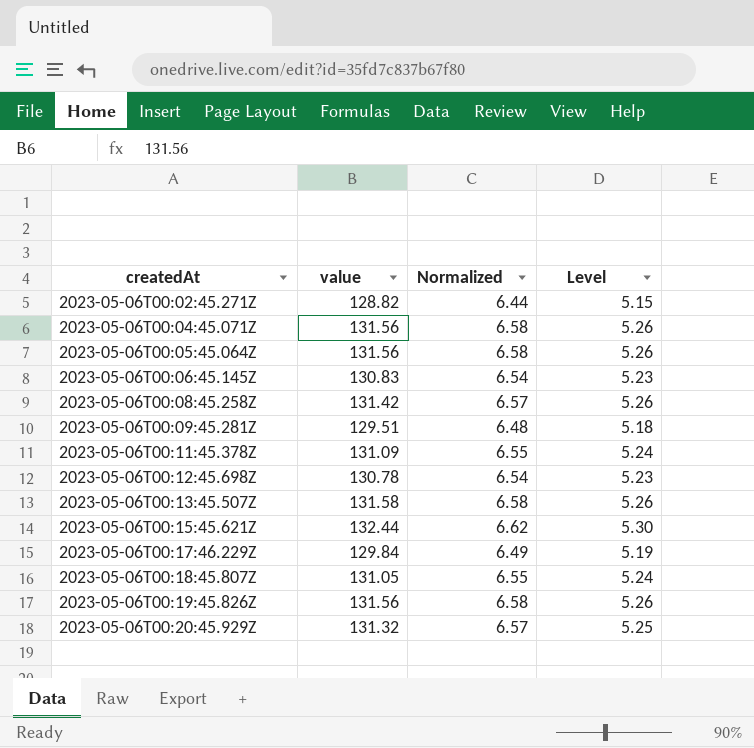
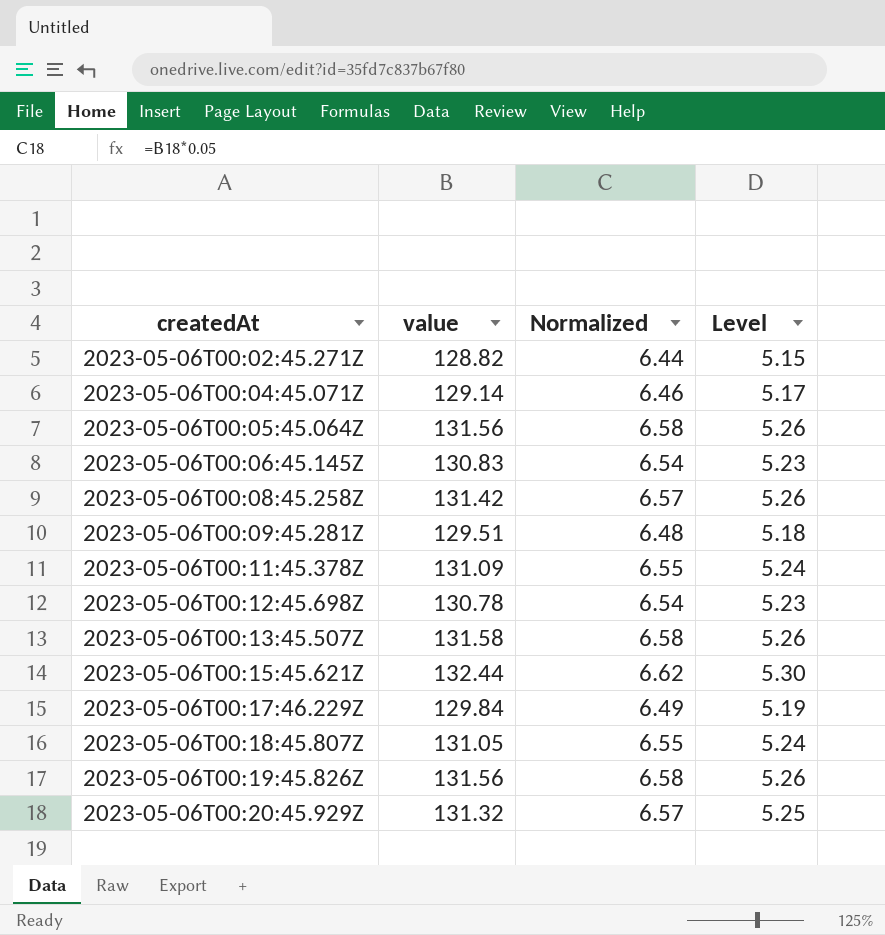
2023-05-06T00:04:45.071Z | value: 131.56 -> 129.14
2023-05-06T00:04:45.071Z | Normalized: 6.58 -> 6.46
2023-05-06T00:04:45.071Z | Level: 5.26 -> 5.17

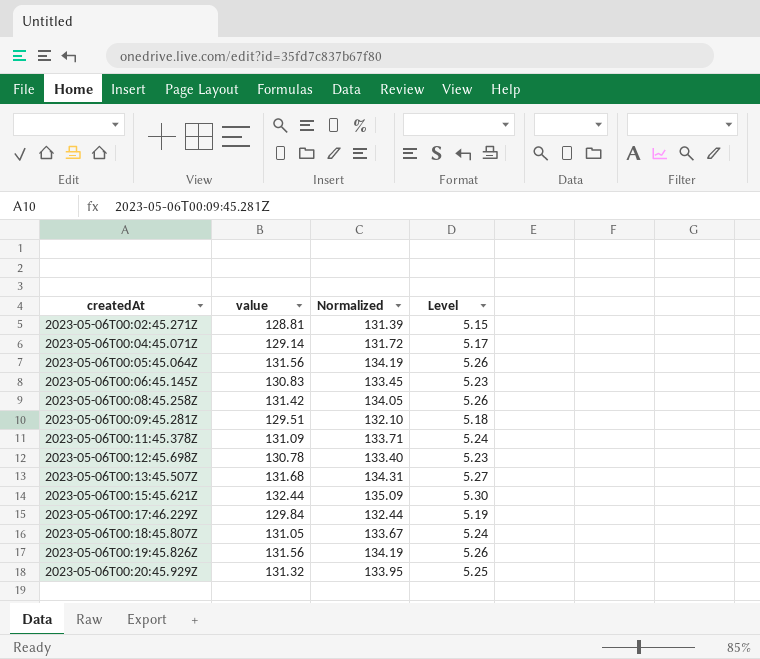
column Normalized | formula: [value] * 0.05 -> [value] * 1.02
2023-05-06T00:02:45.271Z | value: 128.82 -> 128.81
2023-05-06T00:13:45.507Z | value: 131.58 -> 131.68
2023-05-06T00:13:45.507Z | Level: 5.26 -> 5.27

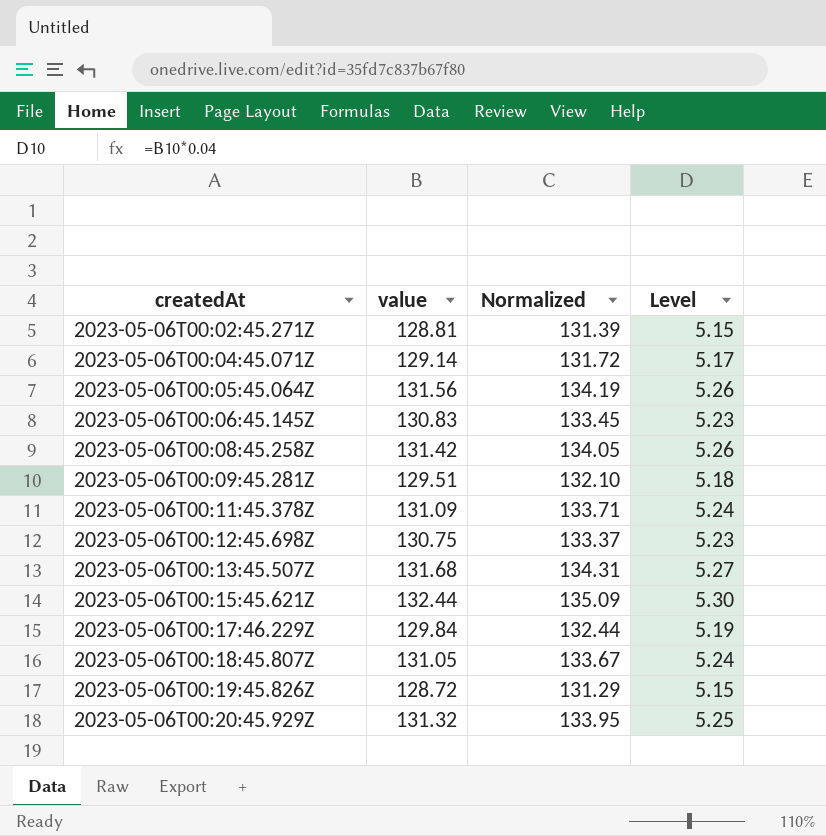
2023-05-06T00:12:45.698Z | value: 130.78 -> 130.75
2023-05-06T00:12:45.698Z | Normalized: 133.40 -> 133.37
2023-05-06T00:19:45.826Z | value: 131.56 -> 128.72
2023-05-06T00:19:45.826Z | Normalized: 134.19 -> 131.29
2023-05-06T00:19:45.826Z | Level: 5.26 -> 5.15

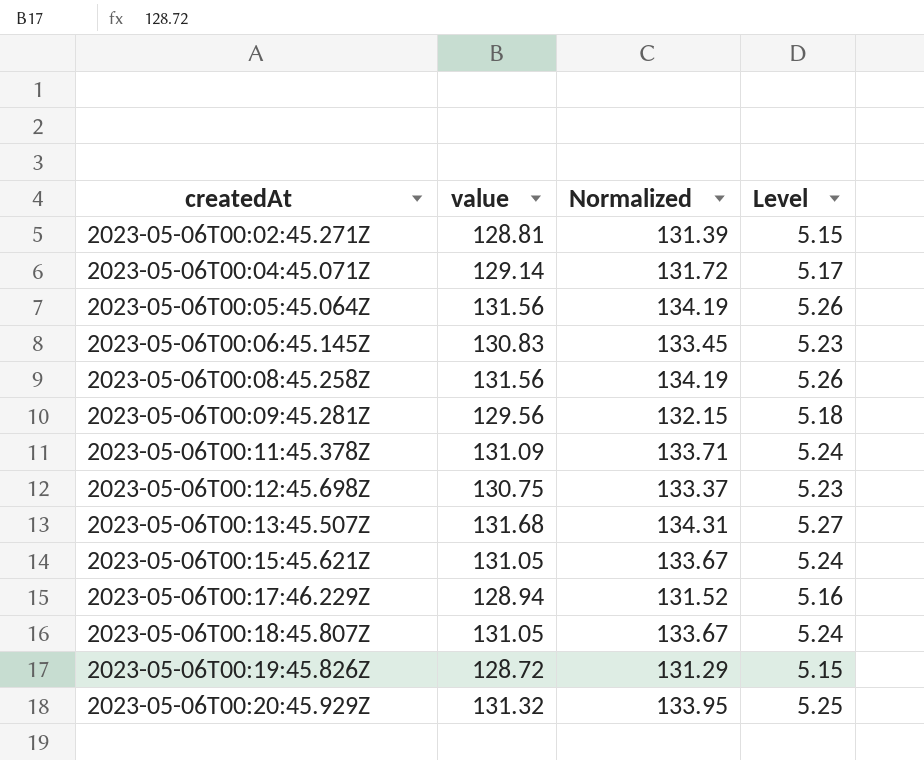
2023-05-06T00:08:45.258Z | value: 131.42 -> 131.56
2023-05-06T00:08:45.258Z | Normalized: 134.05 -> 134.19
2023-05-06T00:09:45.281Z | value: 129.51 -> 129.56
2023-05-06T00:09:45.281Z | Normalized: 132.10 -> 132.15
2023-05-06T00:15:45.621Z | value: 132.44 -> 131.05
2023-05-06T00:15:45.621Z | Normalized: 135.09 -> 133.67
2023-05-06T00:15:45.621Z | Level: 5.30 -> 5.24
2023-05-06T00:17:46.229Z | value: 129.84 -> 128.94
2023-05-06T00:17:46.229Z | Normalized: 132.44 -> 131.52
2023-05-06T00:17:46.229Z | Level: 5.19 -> 5.16

